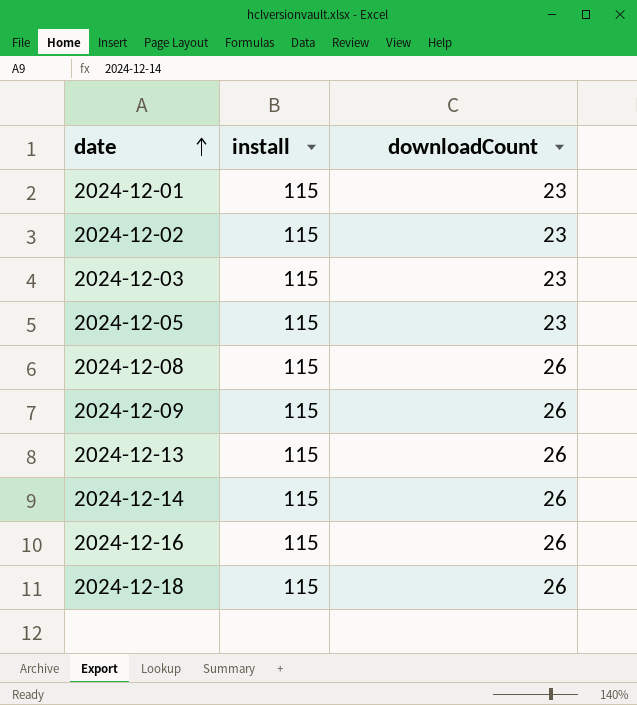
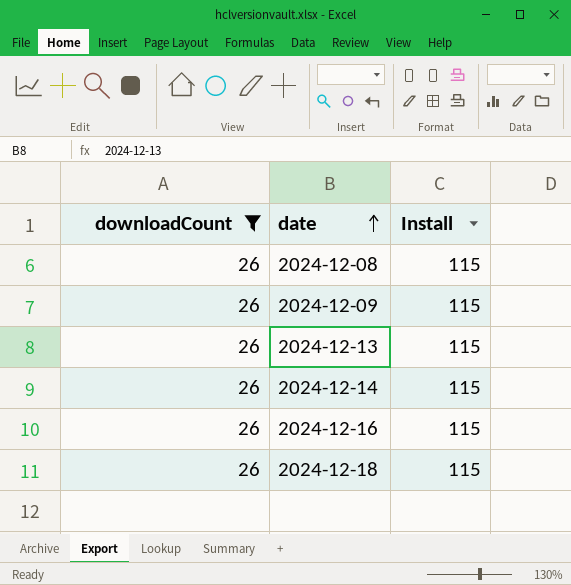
filter: none -> downloadCount = 26
column downloadCount | position: 3 -> 1
column name: install -> Install

